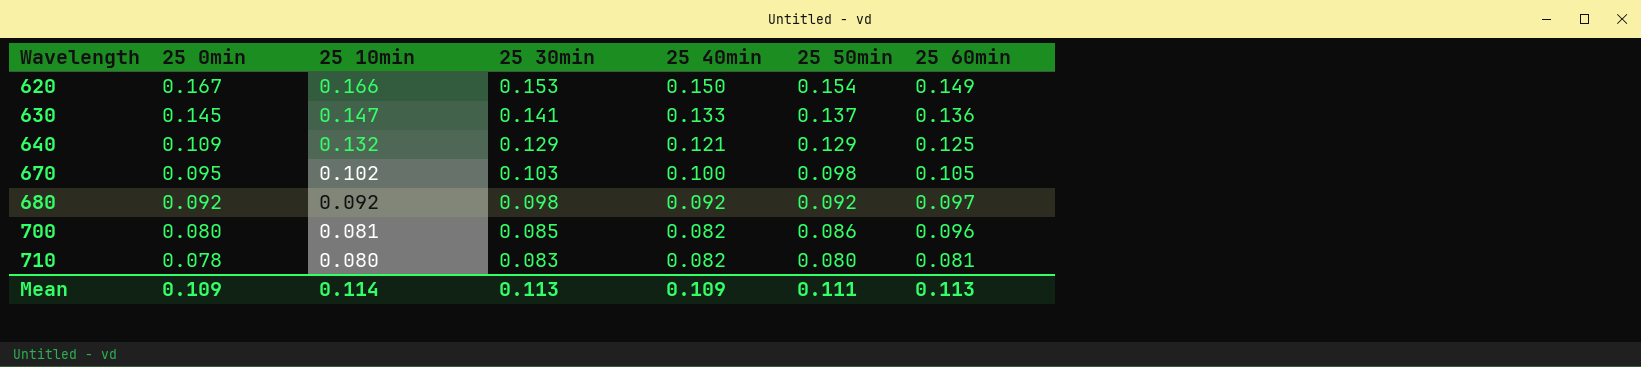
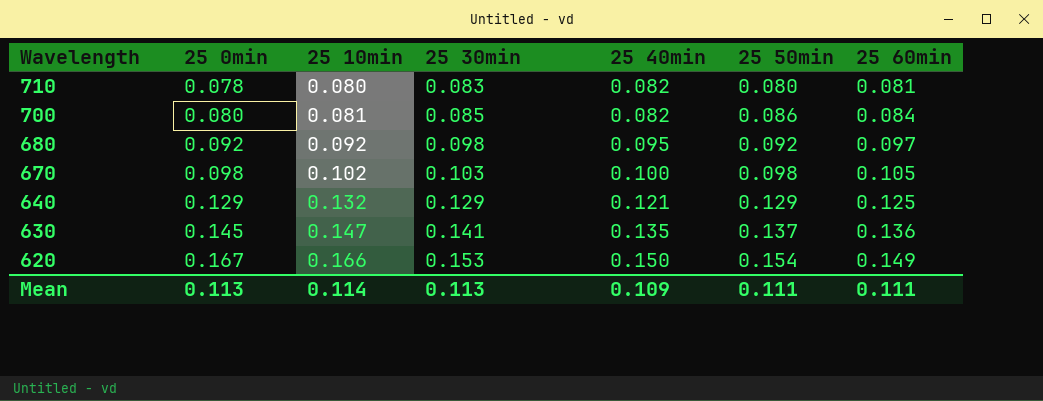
row order: Wavelength ascending -> Wavelength descending
700 | 25 60min: 0.096 -> 0.084
680 | 25 40min: 0.092 -> 0.095
670 | 25 0min: 0.095 -> 0.098
640 | 25 0min: 0.109 -> 0.129
630 | 25 40min: 0.133 -> 0.135
Mean | 25 0min: 0.109 -> 0.113
Mean | 25 60min: 0.113 -> 0.111

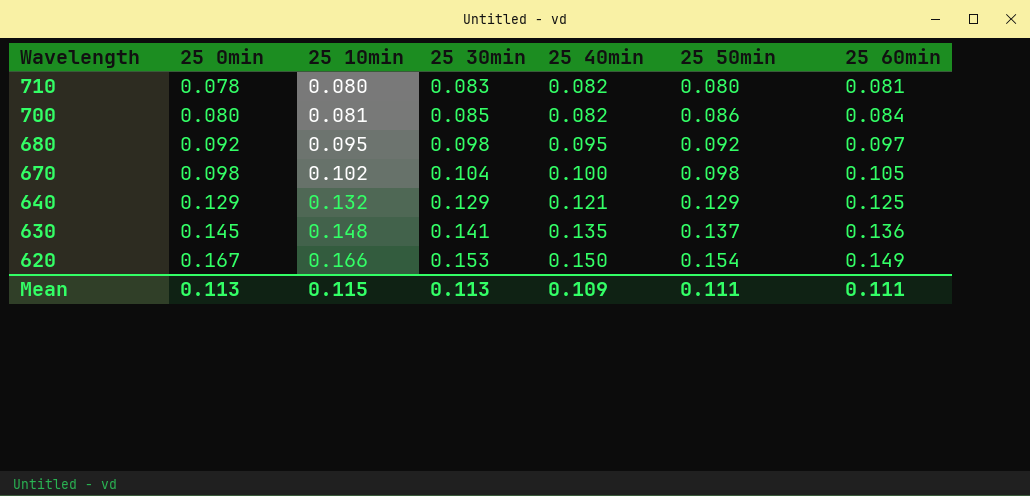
680 | 25 10min: 0.092 -> 0.095
670 | 25 30min: 0.103 -> 0.104
630 | 25 10min: 0.147 -> 0.148
Mean | 25 10min: 0.114 -> 0.115

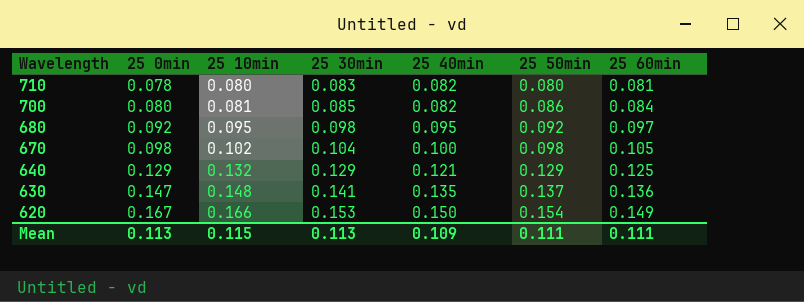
630 | 25 0min: 0.145 -> 0.147

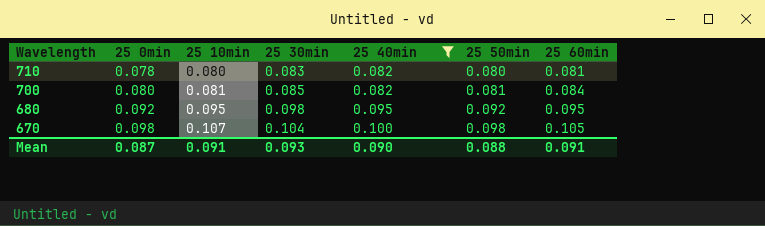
filter: none -> 25 40min <= 0.100
700 | 25 50min: 0.086 -> 0.081
680 | 25 60min: 0.097 -> 0.095
670 | 25 10min: 0.102 -> 0.107
Mean | 25 0min: 0.113 -> 0.087
Mean | 25 10min: 0.115 -> 0.091
Mean | 25 30min: 0.113 -> 0.093
Mean | 25 40min: 0.109 -> 0.090
Mean | 25 50min: 0.111 -> 0.088
Mean | 25 60min: 0.111 -> 0.091

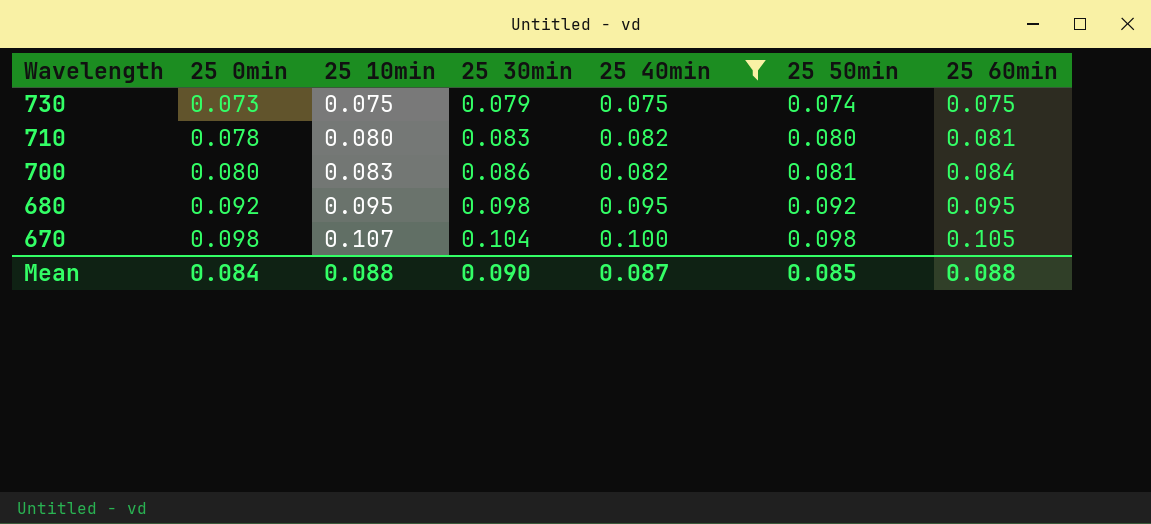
row 730: none -> 0.073 | 0.075 | 0.079 | 0.075 | 0.074 | 0.075
700 | 25 10min: 0.081 -> 0.083
700 | 25 30min: 0.085 -> 0.086
Mean | 25 0min: 0.087 -> 0.084
Mean | 25 10min: 0.091 -> 0.088
Mean | 25 30min: 0.093 -> 0.090
Mean | 25 40min: 0.090 -> 0.087
Mean | 25 50min: 0.088 -> 0.085
Mean | 25 60min: 0.091 -> 0.088

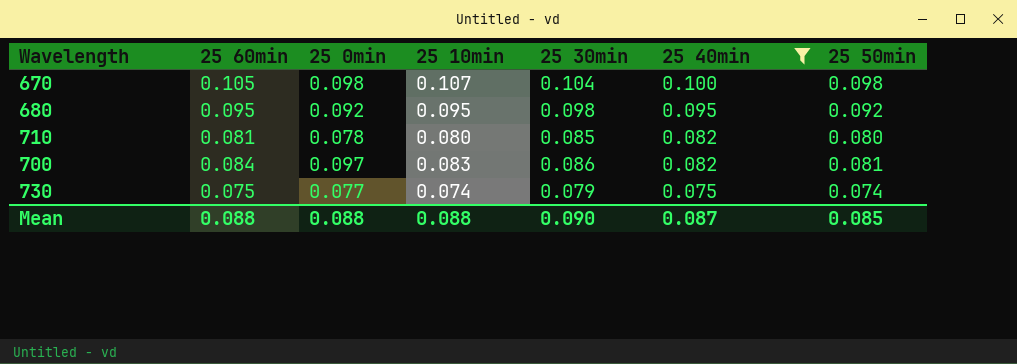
row order: Wavelength descending -> 25 40min descending
column 25 60min | position: 7 -> 2
710 | 25 30min: 0.083 -> 0.085
700 | 25 0min: 0.080 -> 0.097
730 | 25 0min: 0.073 -> 0.077
730 | 25 10min: 0.075 -> 0.074
Mean | 25 0min: 0.084 -> 0.088

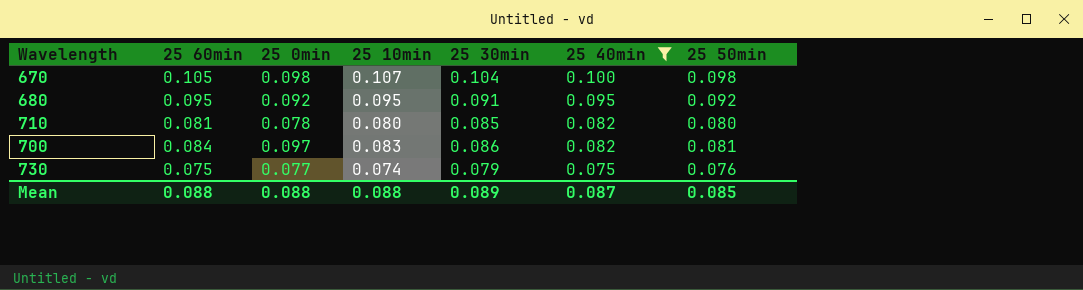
680 | 25 30min: 0.098 -> 0.091
730 | 25 50min: 0.074 -> 0.076
Mean | 25 30min: 0.090 -> 0.089

